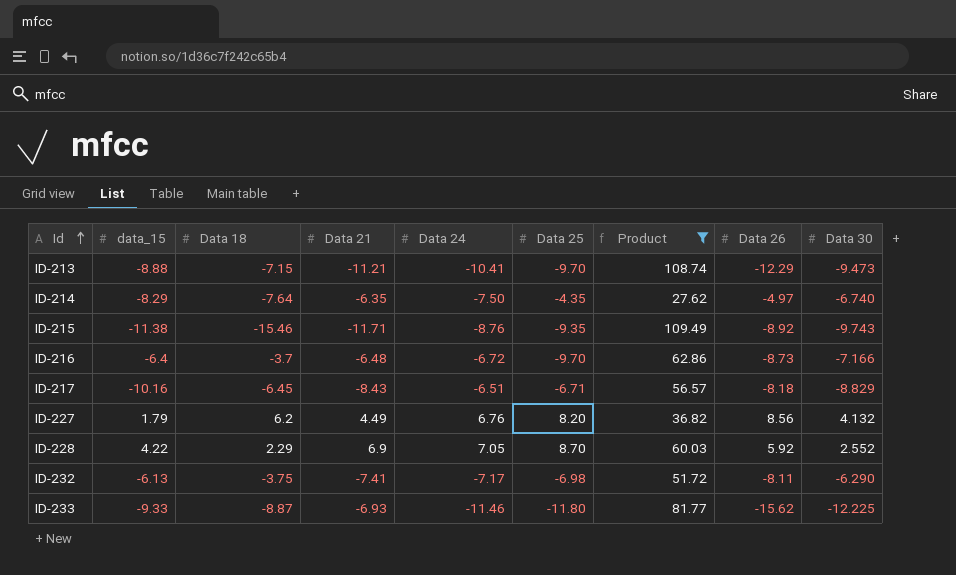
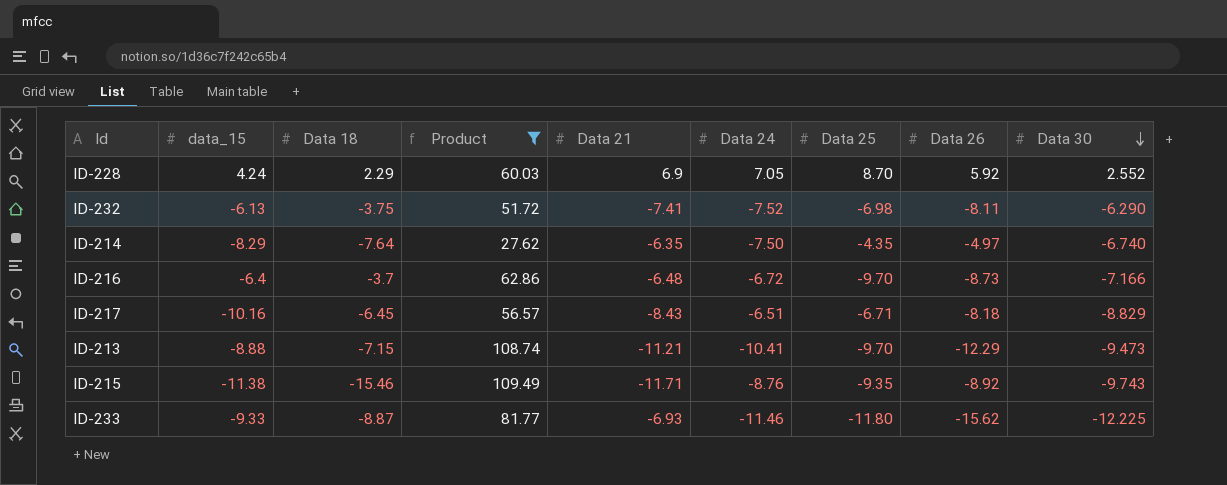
row order: Id ascending -> Data 30 descending
column Product | position: 7 -> 4
row ID-227: 1.79 | 6.2 | 4.49 | 6.76 | 8.20 | 36.82 | 8.56 | 4.132 -> none
ID-228 | data_15: 4.22 -> 4.24
ID-232 | Data 24: -7.17 -> -7.52

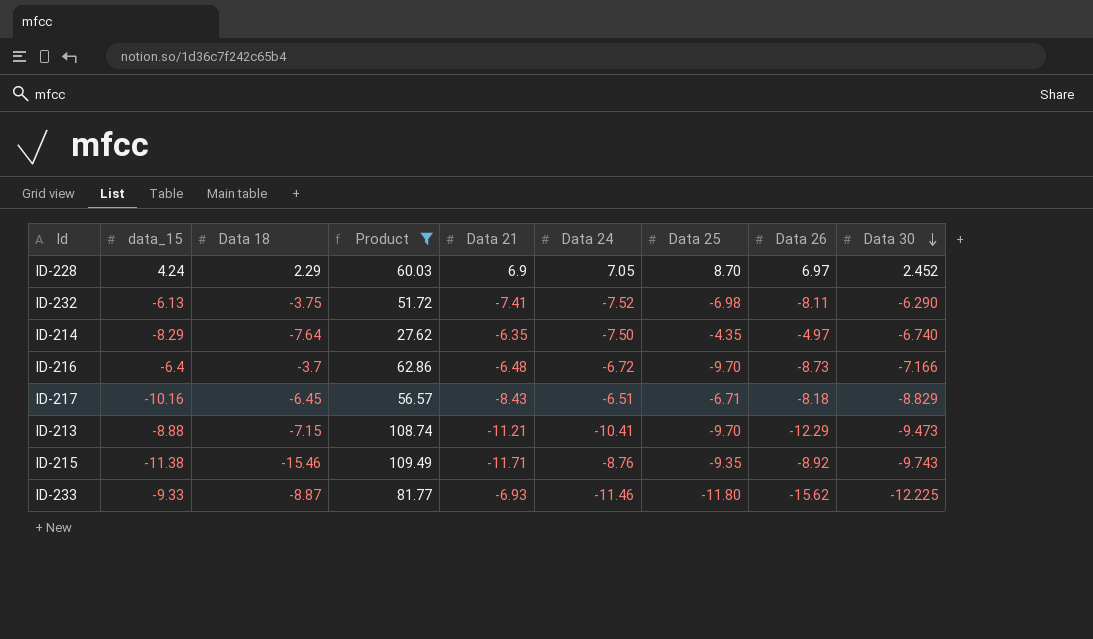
ID-228 | Data 26: 5.92 -> 6.97
ID-228 | Data 30: 2.552 -> 2.452

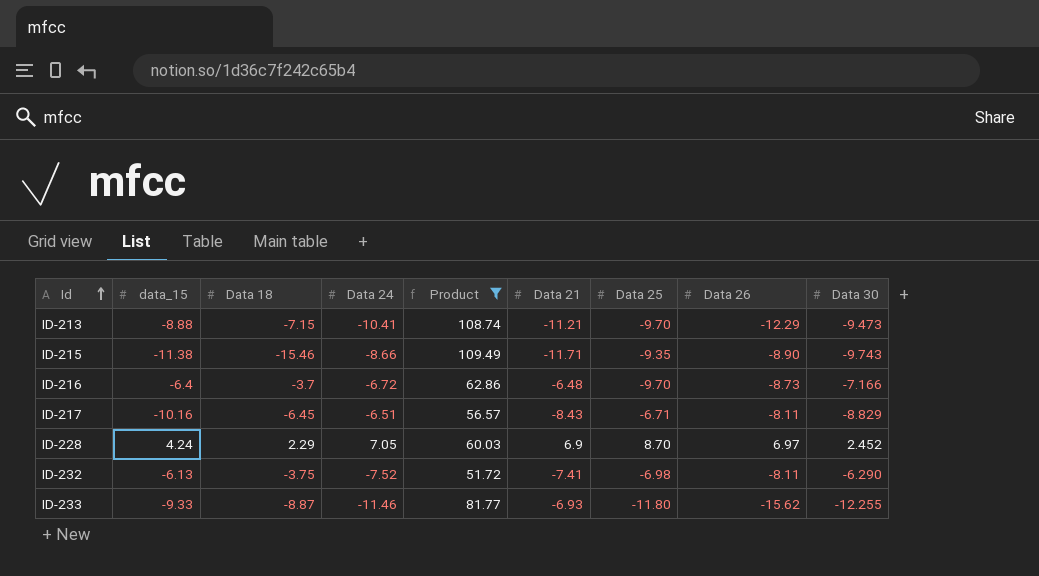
row order: Data 30 descending -> Id ascending
column Data 24 | position: 6 -> 4
row ID-214: -8.29 | -7.64 | 27.62 | -6.35 | -7.50 | -4.35 | -4.97 | -6.740 -> none
ID-215 | Data 24: -8.76 -> -8.66
ID-215 | Data 26: -8.92 -> -8.90
ID-217 | Data 26: -8.18 -> -8.11
ID-233 | Data 30: -12.225 -> -12.255

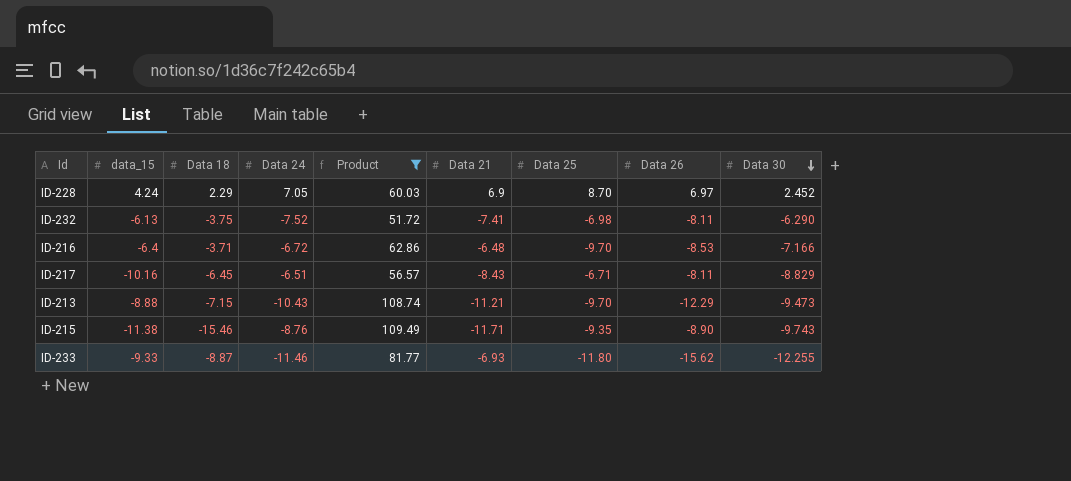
row order: Id ascending -> Data 30 descending
ID-216 | Data 18: -3.7 -> -3.71
ID-216 | Data 26: -8.73 -> -8.53
ID-213 | Data 24: -10.41 -> -10.43
ID-215 | Data 24: -8.66 -> -8.76

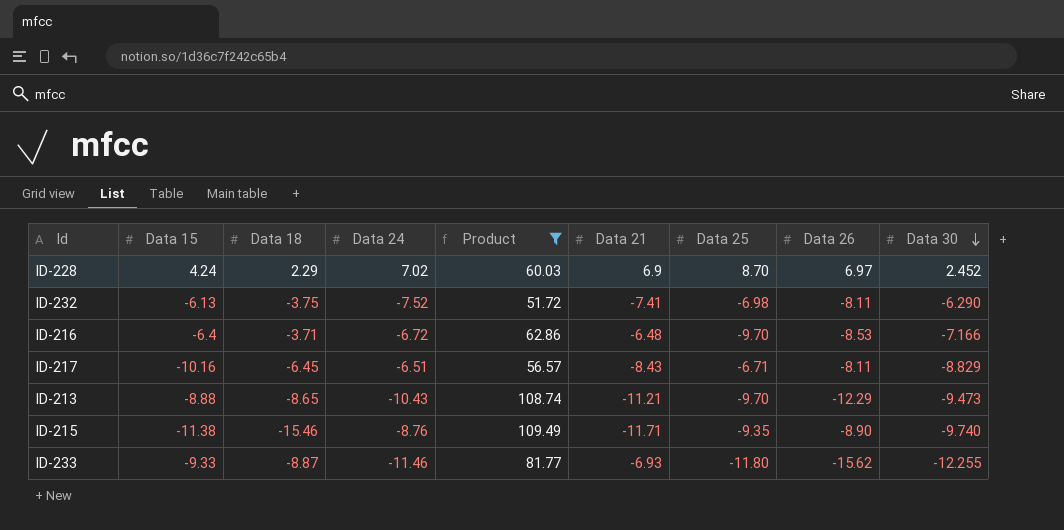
column name: data_15 -> Data 15
ID-228 | Data 24: 7.05 -> 7.02
ID-213 | Data 18: -7.15 -> -8.65
ID-215 | Data 30: -9.743 -> -9.740

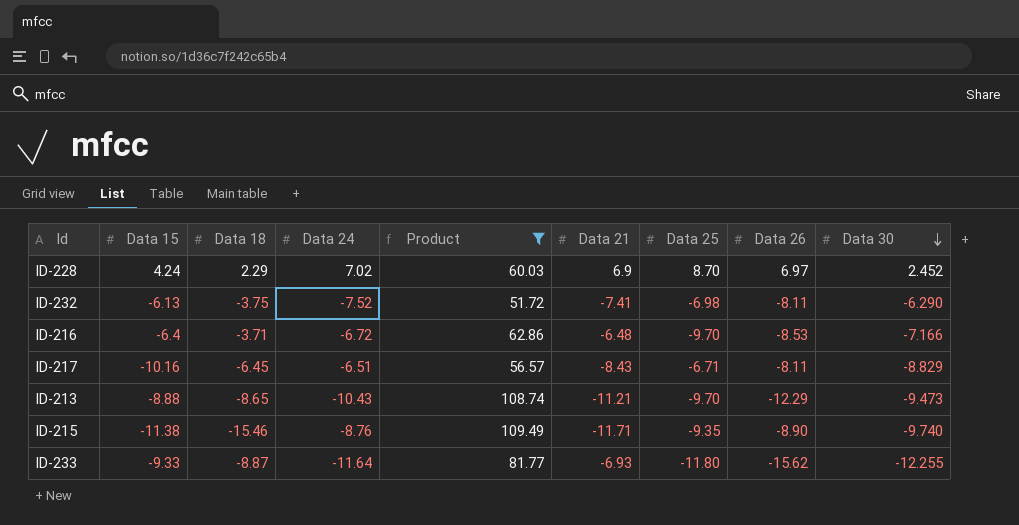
ID-233 | Data 24: -11.46 -> -11.64

